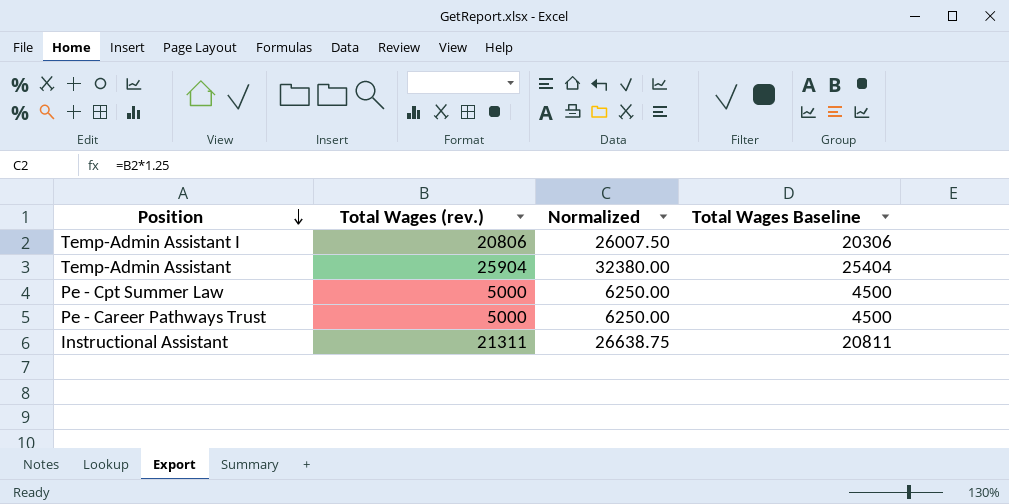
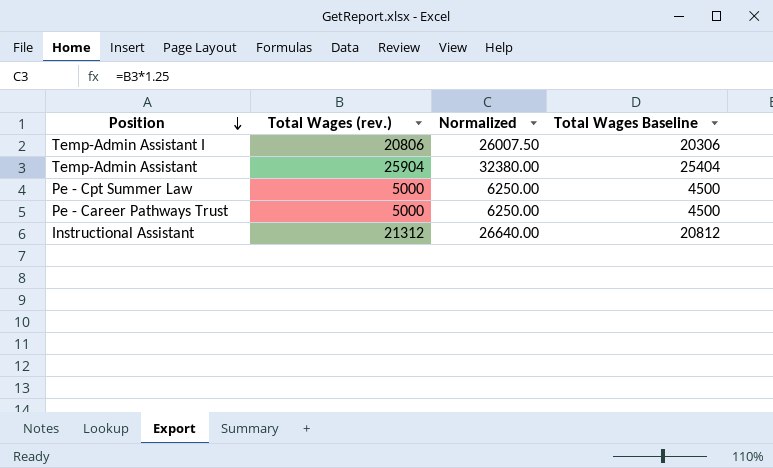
Instructional Assistant | Total Wages (rev.): 21311 -> 21312
Instructional Assistant | Normalized: 26638.75 -> 26640.00
Instructional Assistant | Total Wages Baseline: 20811 -> 20812

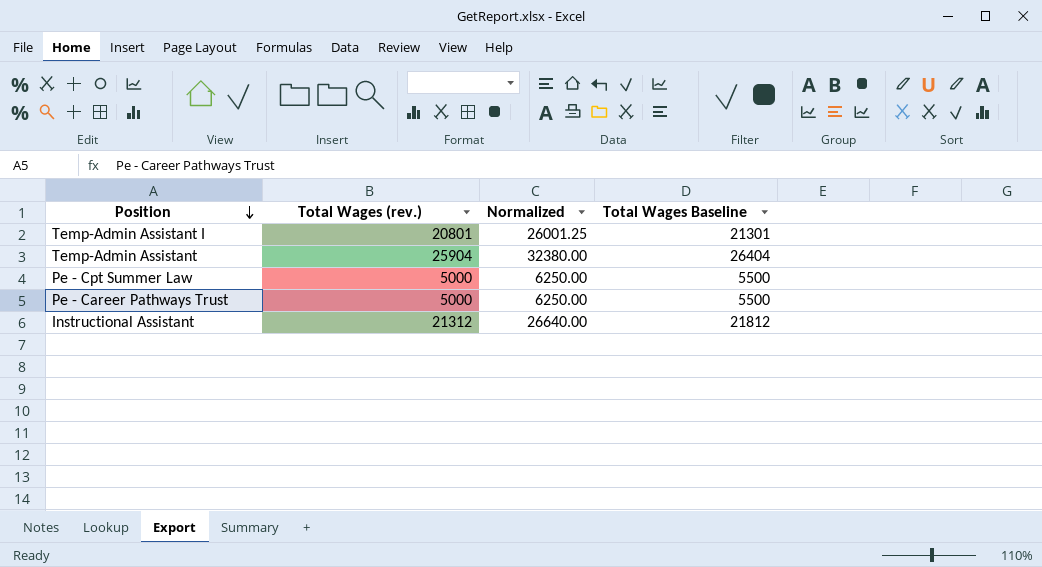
column Total Wages Baseline | formula: [Total Wages (rev.)] - 500 -> [Total Wages (rev.)] + 500
Temp-Admin Assistant I | Total Wages (rev.): 20806 -> 20801
Temp-Admin Assistant I | Normalized: 26007.50 -> 26001.25

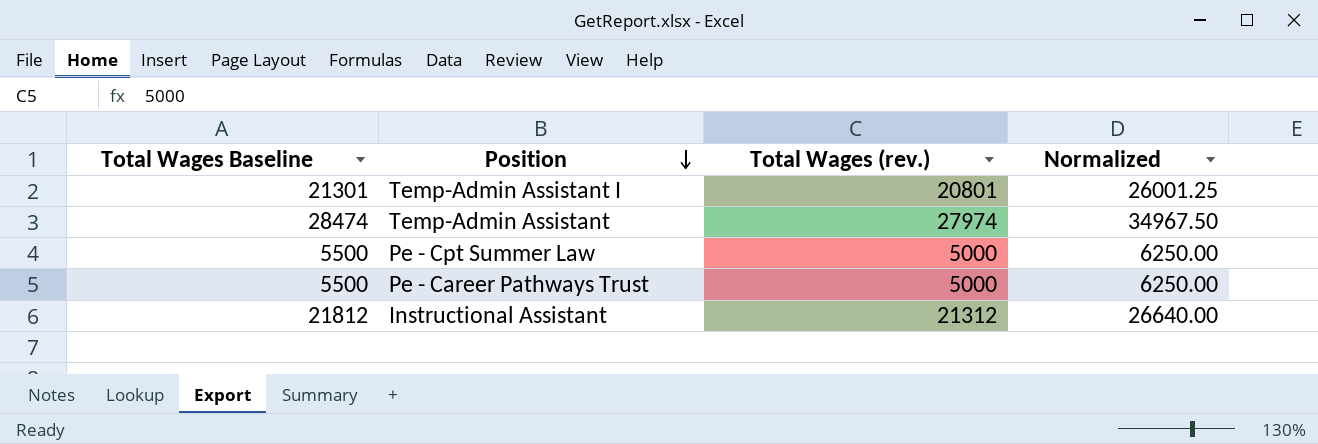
column Total Wages Baseline | position: 4 -> 1
Temp-Admin Assistant | Total Wages Baseline: 26404 -> 28474
Temp-Admin Assistant | Total Wages (rev.): 25904 -> 27974
Temp-Admin Assistant | Normalized: 32380.00 -> 34967.50

